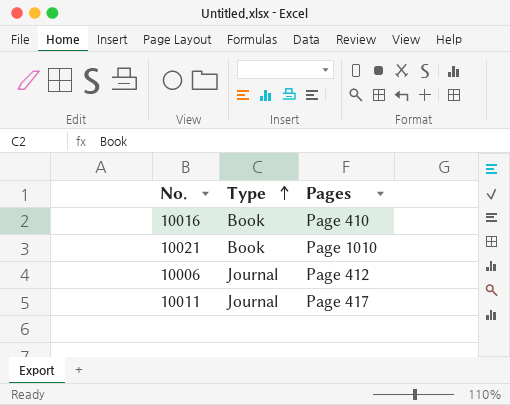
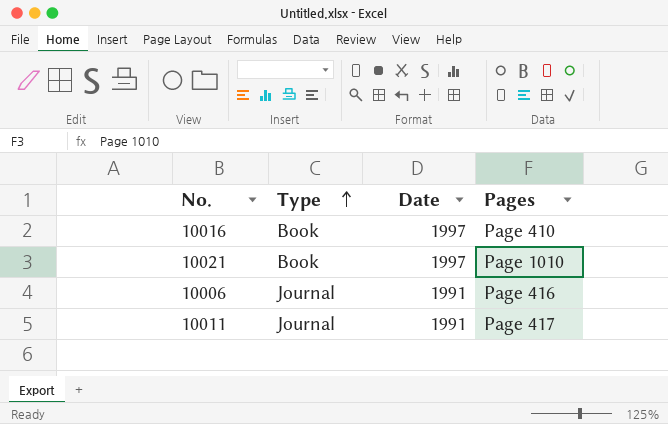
column Date | position: none -> 3
10006 | Pages: Page 412 -> Page 416

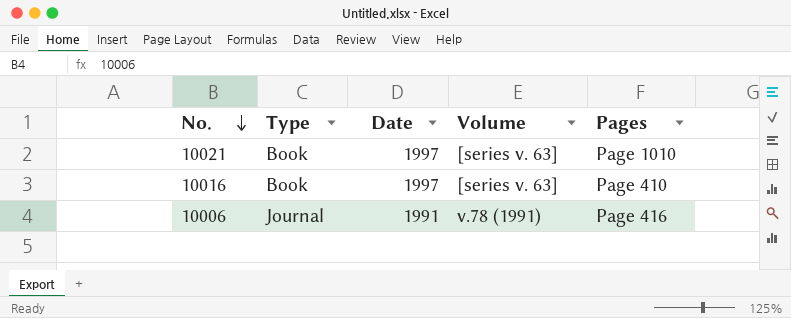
row order: Type ascending -> No. descending
column Volume | position: none -> 4
row 10011: Journal | 1991 | Page 417 -> none

